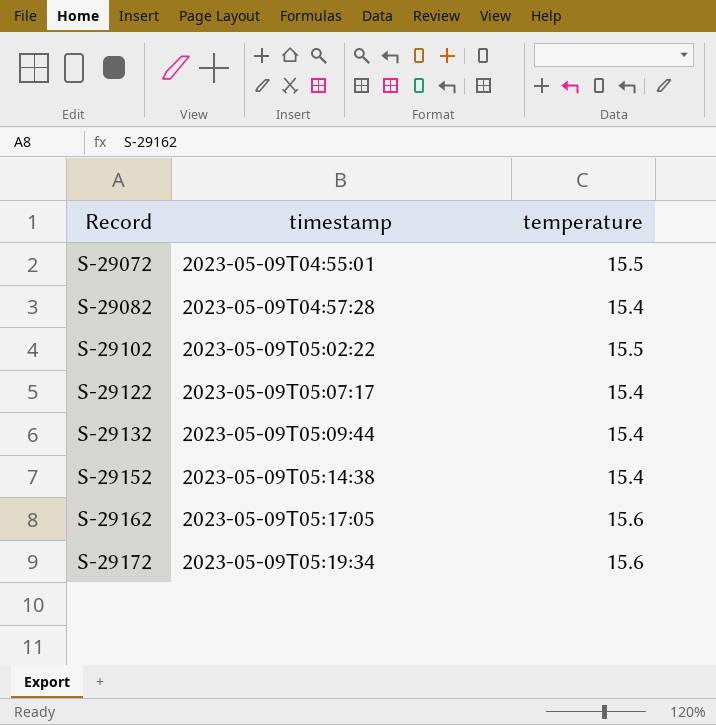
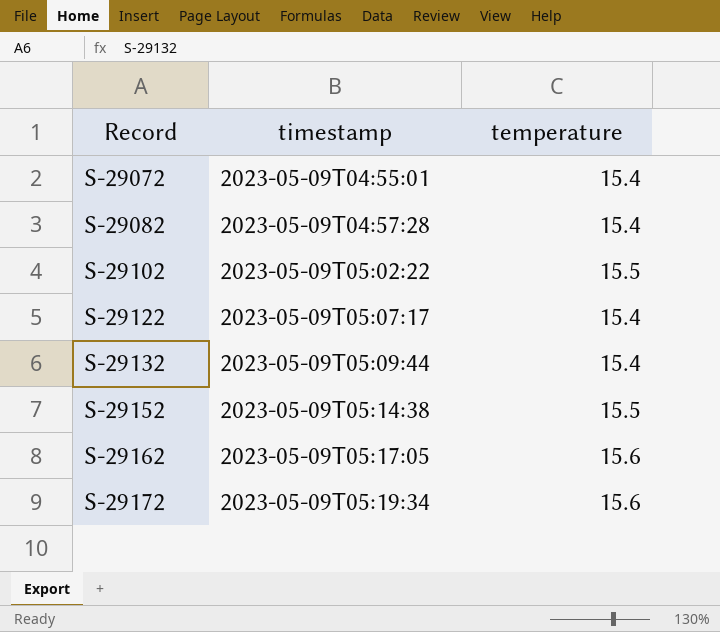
S-29072 | temperature: 15.5 -> 15.4
S-29152 | temperature: 15.4 -> 15.5

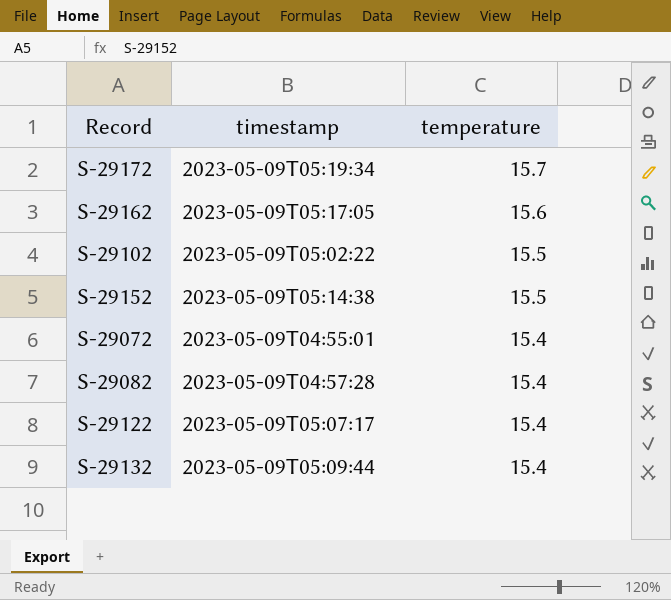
row order: Record ascending -> temperature descending
S-29172 | temperature: 15.6 -> 15.7

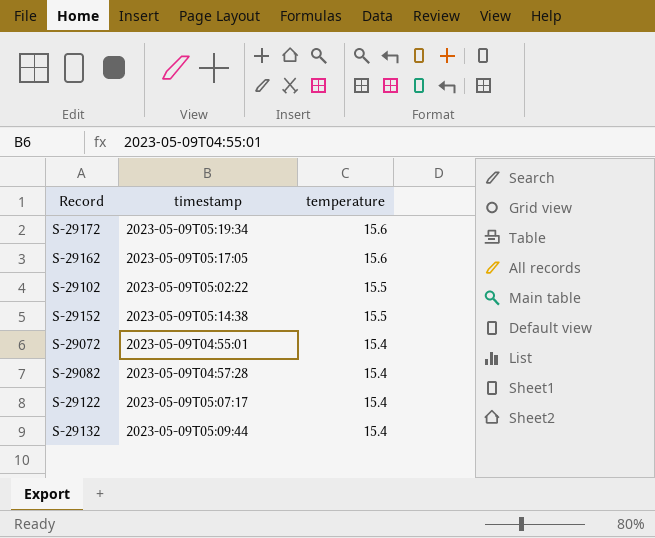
S-29172 | temperature: 15.7 -> 15.6

